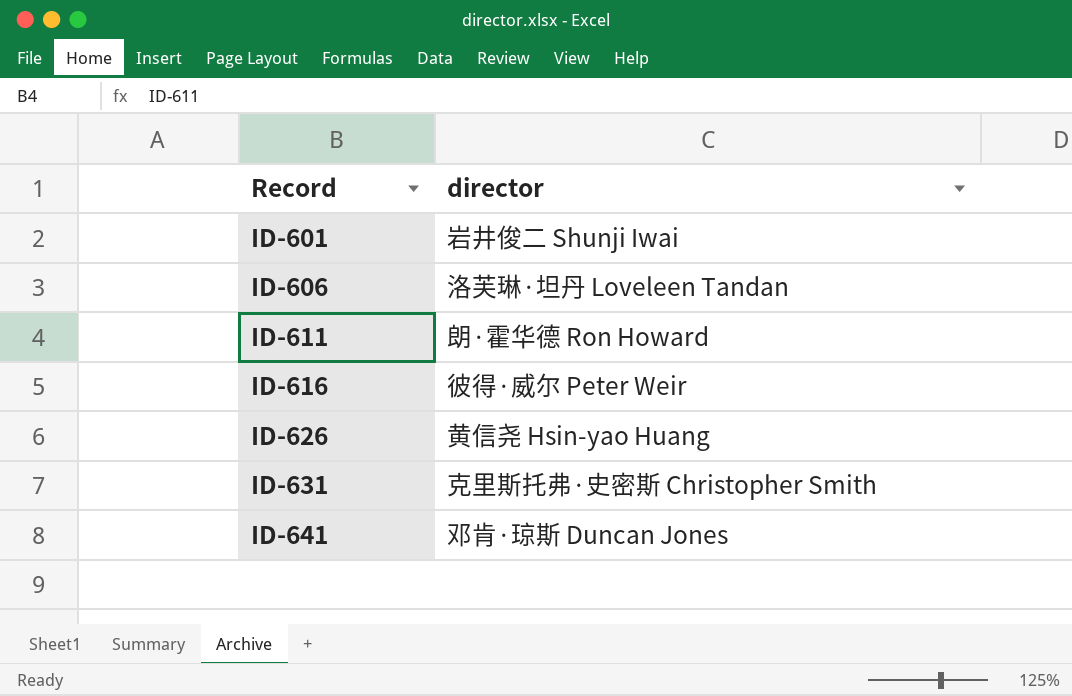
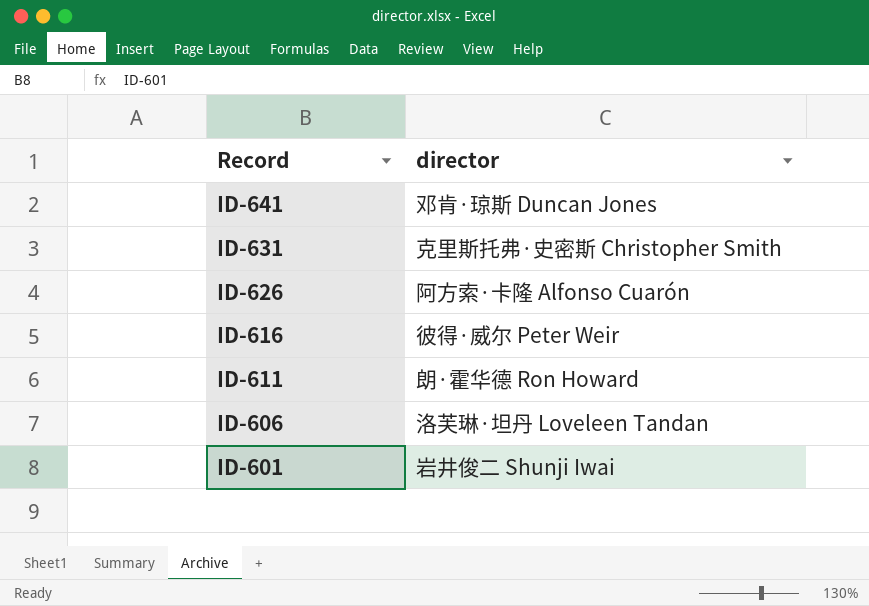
row order: Record ascending -> Record descending
ID-626 | director: 黄信尧 Hsin-yao Huang -> 阿方索·卡隆 Alfonso Cuarón

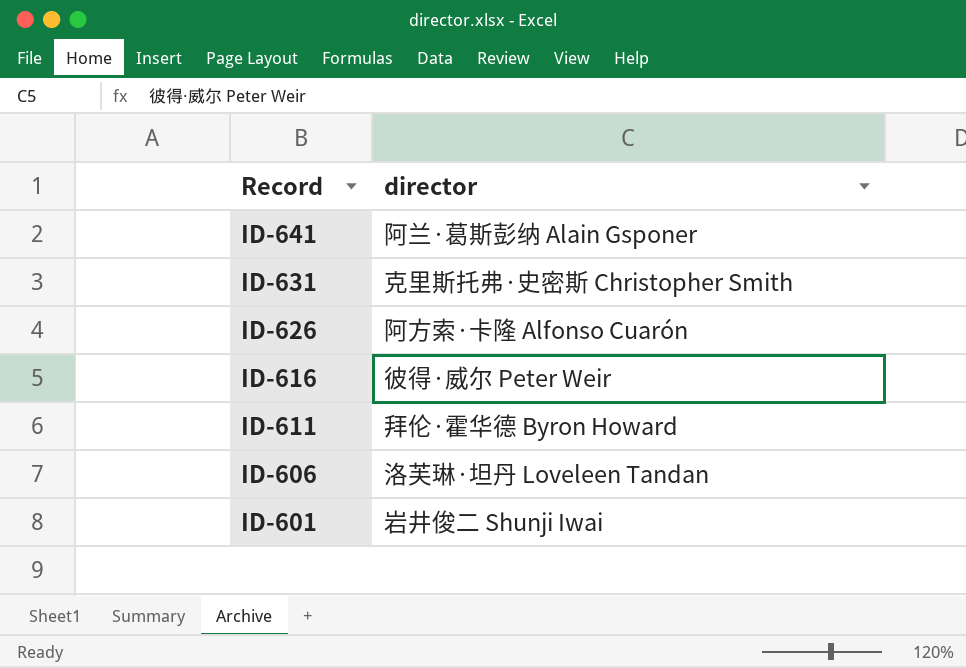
ID-641 | director: 邓肯·琼斯 Duncan Jones -> 阿兰·葛斯彭纳 Alain Gsponer
ID-611 | director: 朗·霍华德 Ron Howard -> 拜伦·霍华德 Byron Howard

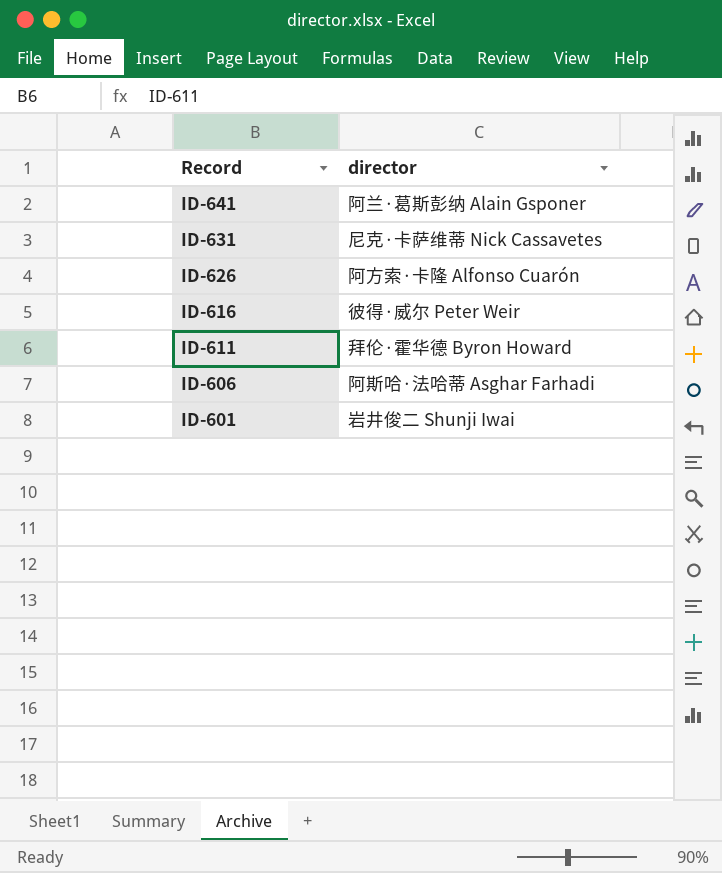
ID-631 | director: 克里斯托弗·史密斯 Christopher Smith -> 尼克·卡萨维蒂 Nick Cassavetes
ID-606 | director: 洛芙琳·坦丹 Loveleen Tandan -> 阿斯哈·法哈蒂 Asghar Farhadi

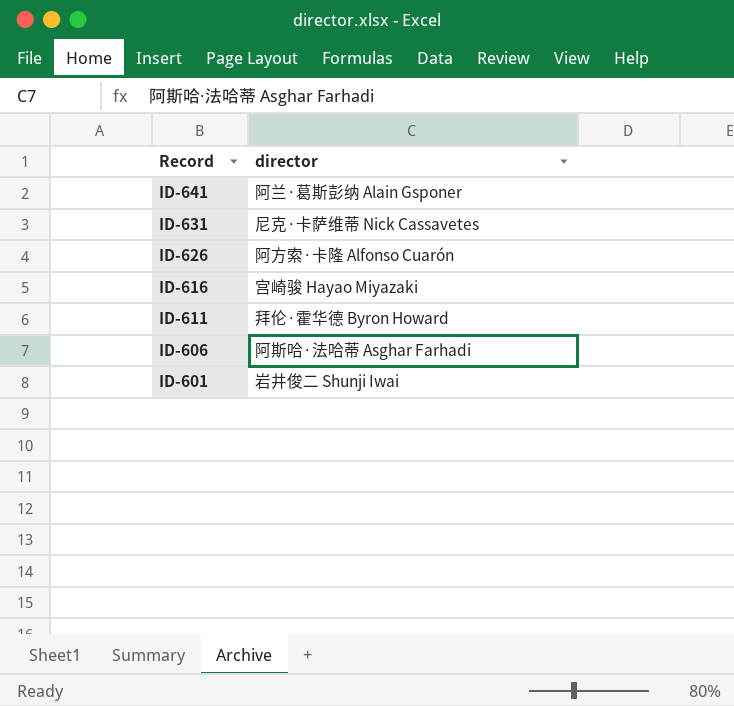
ID-616 | director: 彼得·威尔 Peter Weir -> 宫崎骏 Hayao Miyazaki

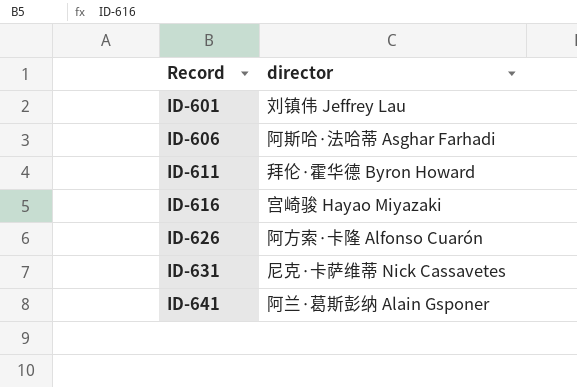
row order: Record descending -> Record ascending
ID-601 | director: 岩井俊二 Shunji Iwai -> 刘镇伟 Jeffrey Lau

